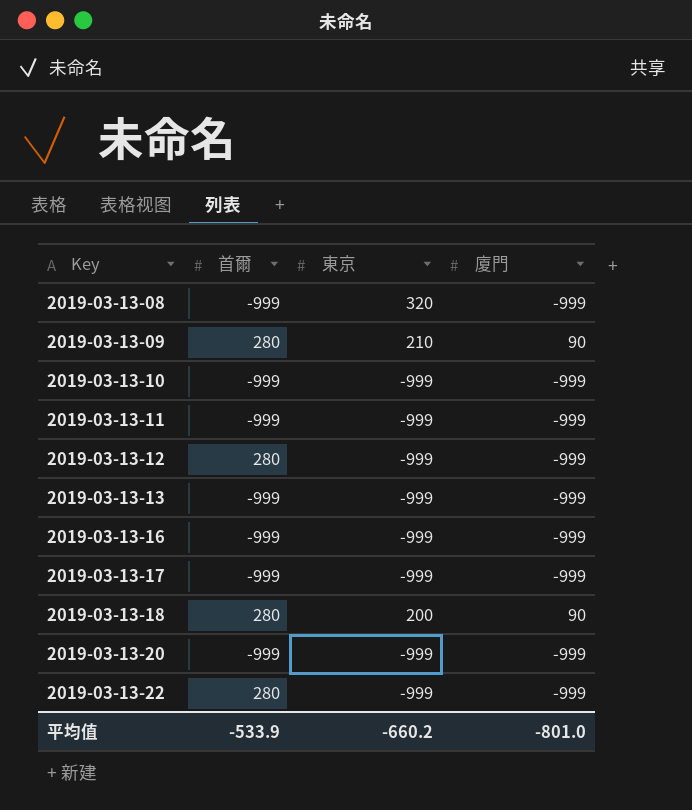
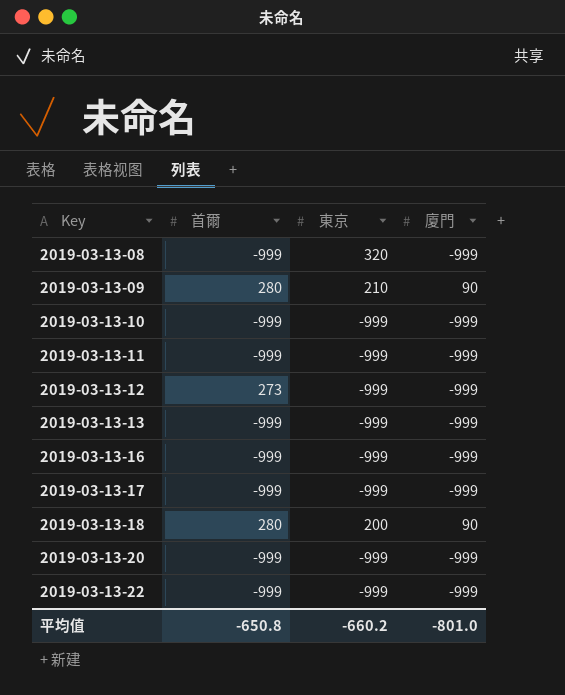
2019-03-13-12 | 首爾: 280 -> 273
2019-03-13-22 | 首爾: 280 -> -999
平均值 | 首爾: -533.9 -> -650.8

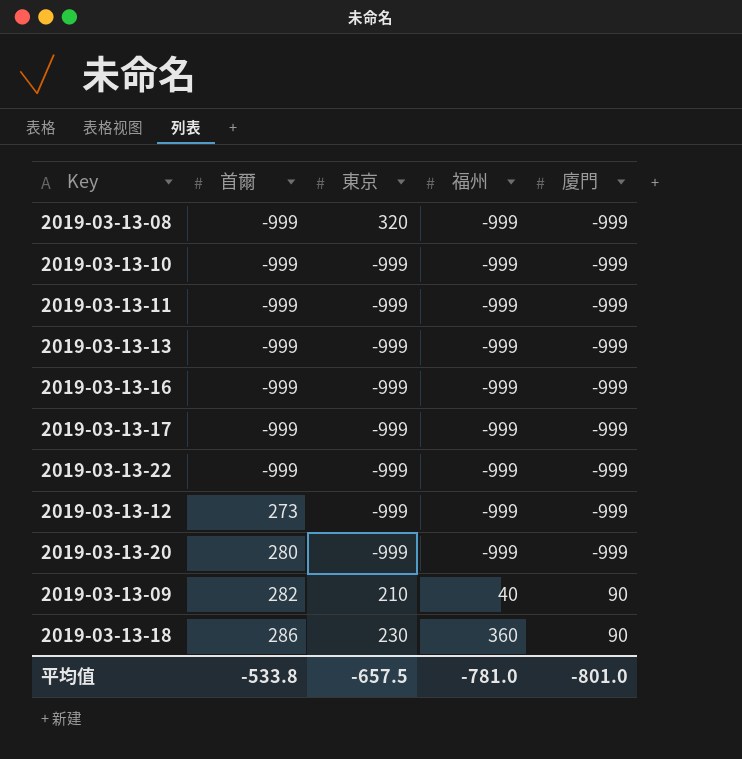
row order: Key ascending -> 首爾 ascending
column 福州 | position: none -> 4
2019-03-13-20 | 首爾: -999 -> 280
2019-03-13-09 | 首爾: 280 -> 282
2019-03-13-18 | 首爾: 280 -> 286
2019-03-13-18 | 東京: 200 -> 230
平均值 | 首爾: -650.8 -> -533.8
平均值 | 東京: -660.2 -> -657.5

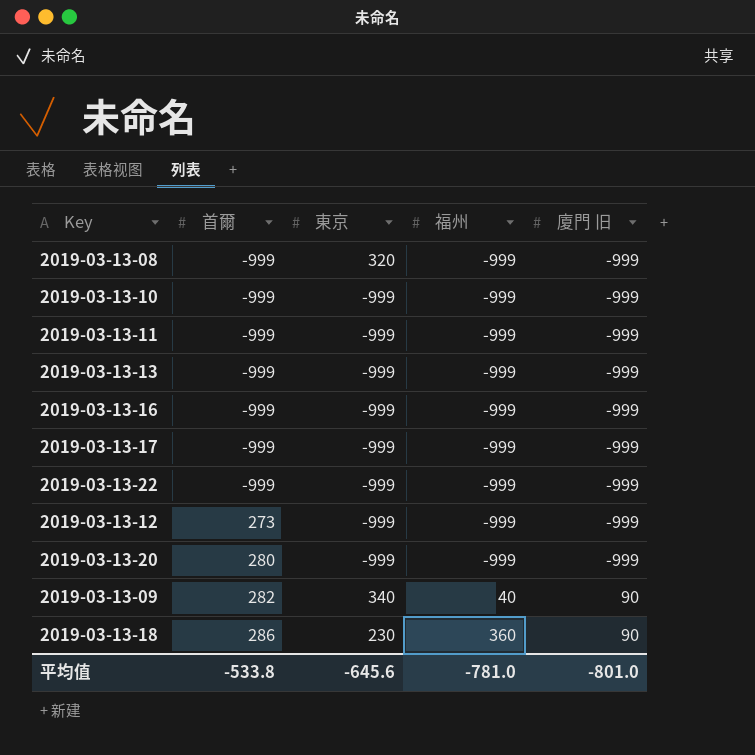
column name: 廈門 -> 廈門 旧
2019-03-13-09 | 東京: 210 -> 340
平均值 | 東京: -657.5 -> -645.6

